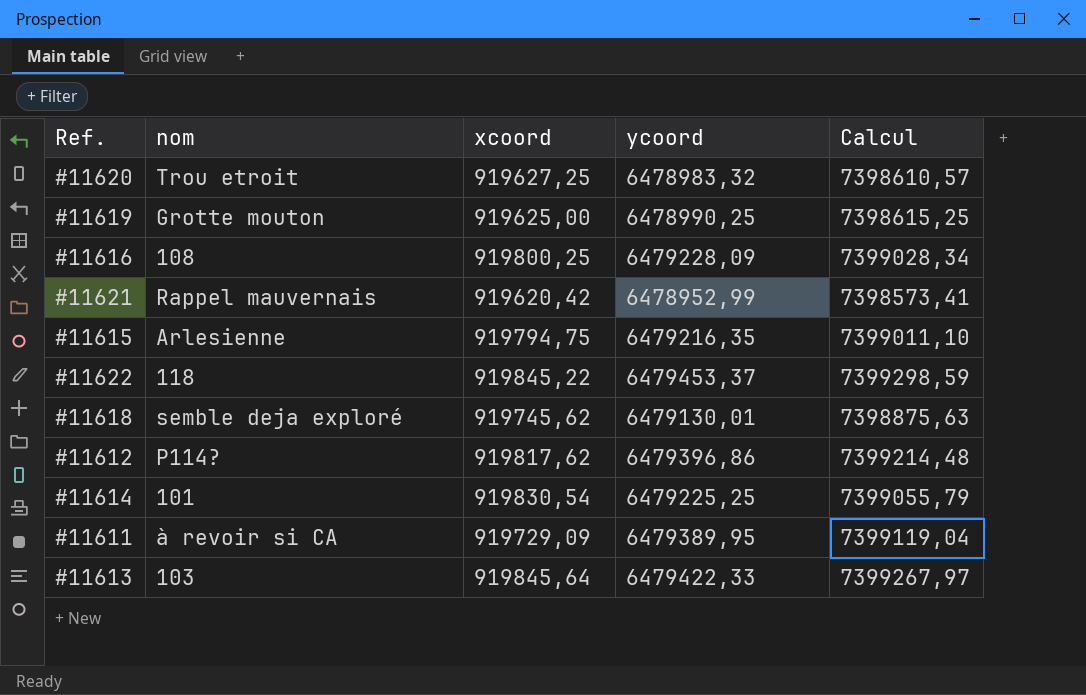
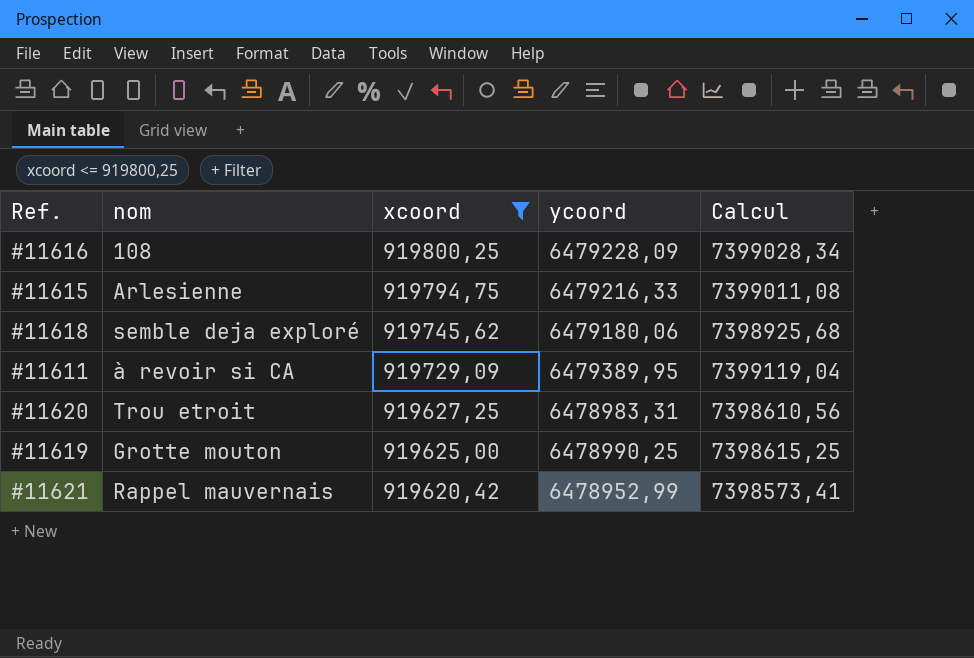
filter: none -> xcoord <= 919800,25
row order: none -> xcoord descending
#11615 | ycoord: 6479216,35 -> 6479216,33
#11615 | Calcul: 7399011,10 -> 7399011,08
#11618 | ycoord: 6479130,01 -> 6479180,06
#11618 | Calcul: 7398875,63 -> 7398925,68
#11620 | ycoord: 6478983,32 -> 6478983,31
#11620 | Calcul: 7398610,57 -> 7398610,56

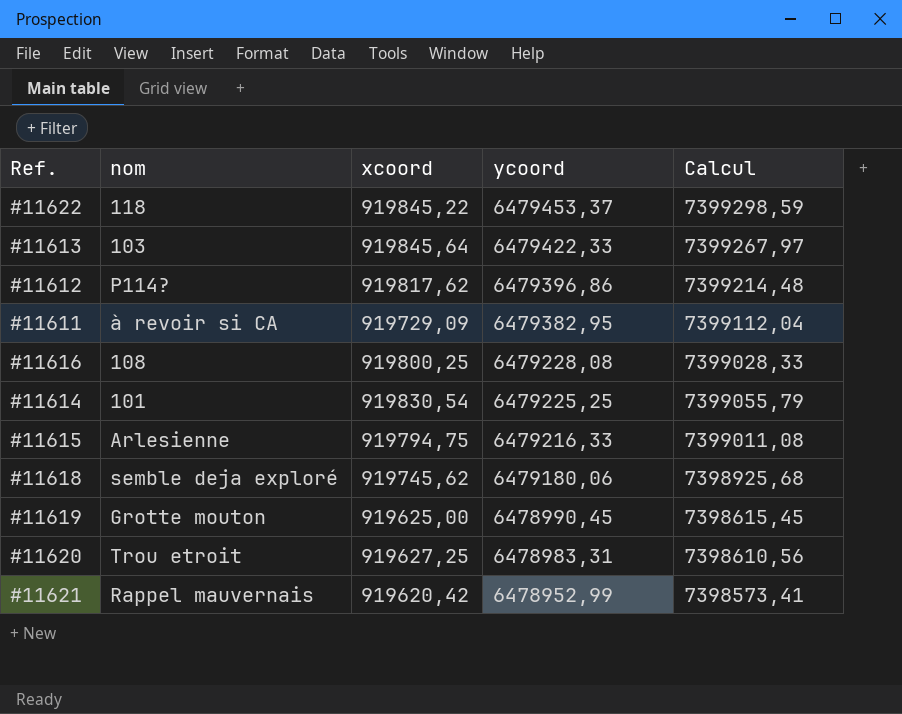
filter: xcoord <= 919800,25 -> none
row order: xcoord descending -> ycoord descending
#11611 | ycoord: 6479389,95 -> 6479382,95
#11611 | Calcul: 7399119,04 -> 7399112,04
#11616 | ycoord: 6479228,09 -> 6479228,08
#11616 | Calcul: 7399028,34 -> 7399028,33
#11619 | ycoord: 6478990,25 -> 6478990,45
#11619 | Calcul: 7398615,25 -> 7398615,45

